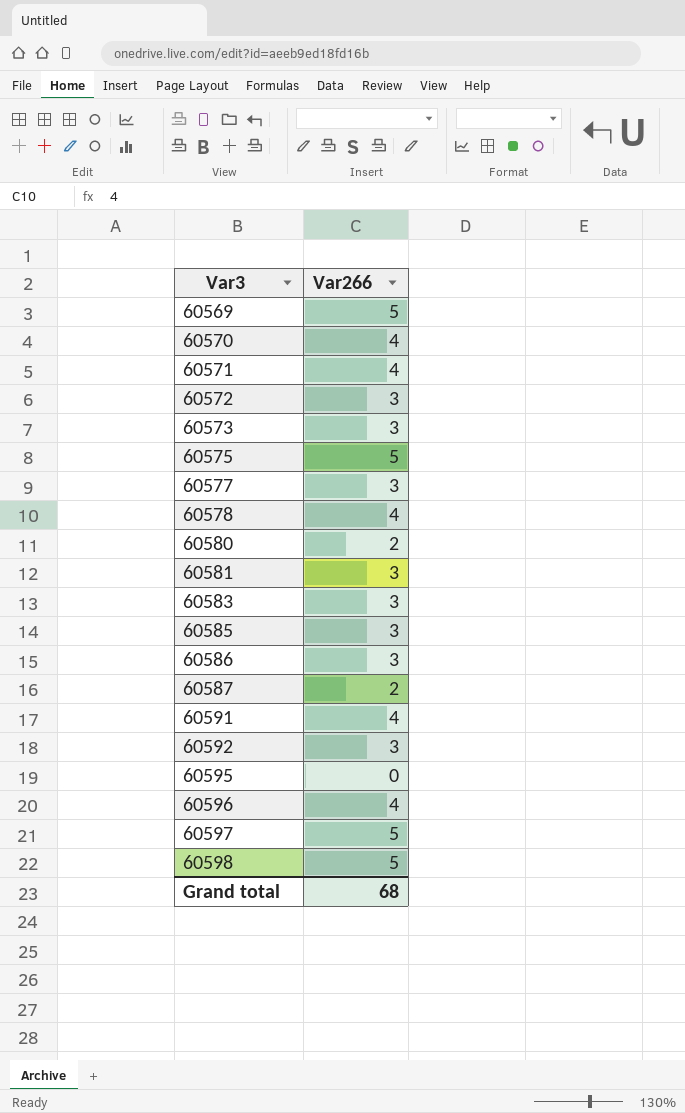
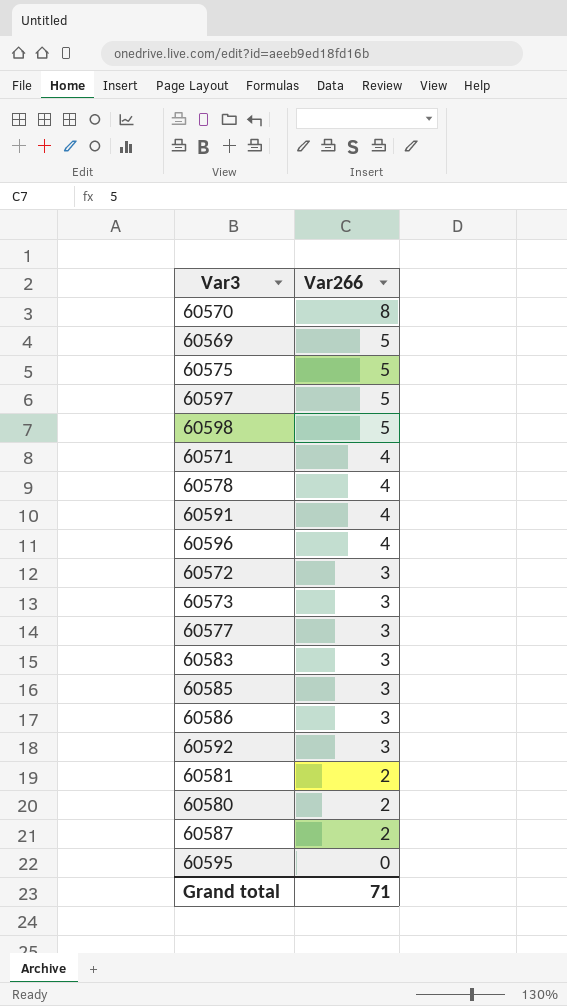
row order: Var3 ascending -> Var266 descending
60570 | Var266: 4 -> 8
60581 | Var266: 3 -> 2
Grand total | Var266: 68 -> 71

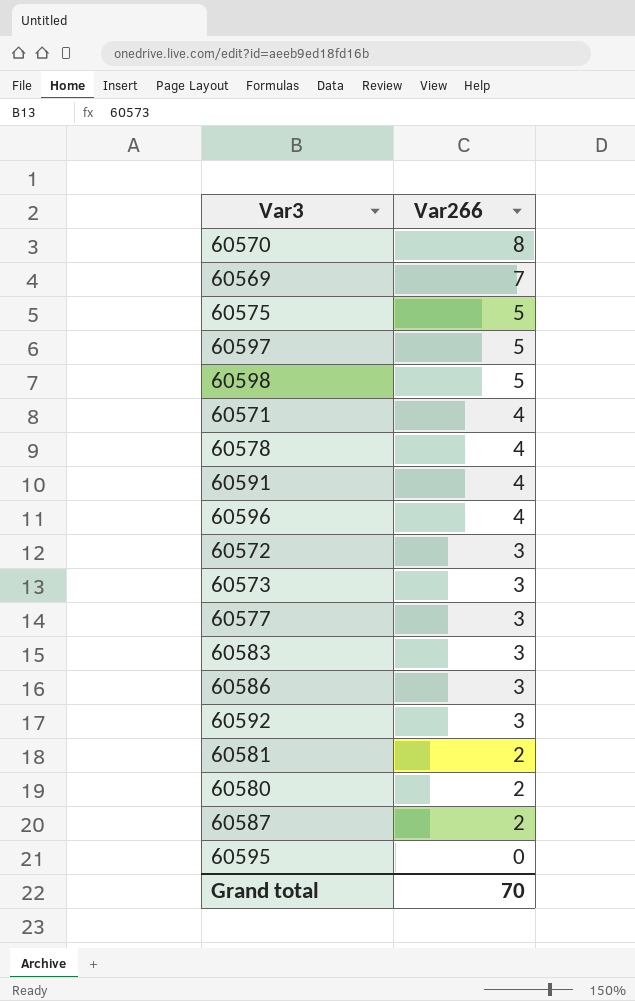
row 60585: 3 -> none
60569 | Var266: 5 -> 7
Grand total | Var266: 71 -> 70

